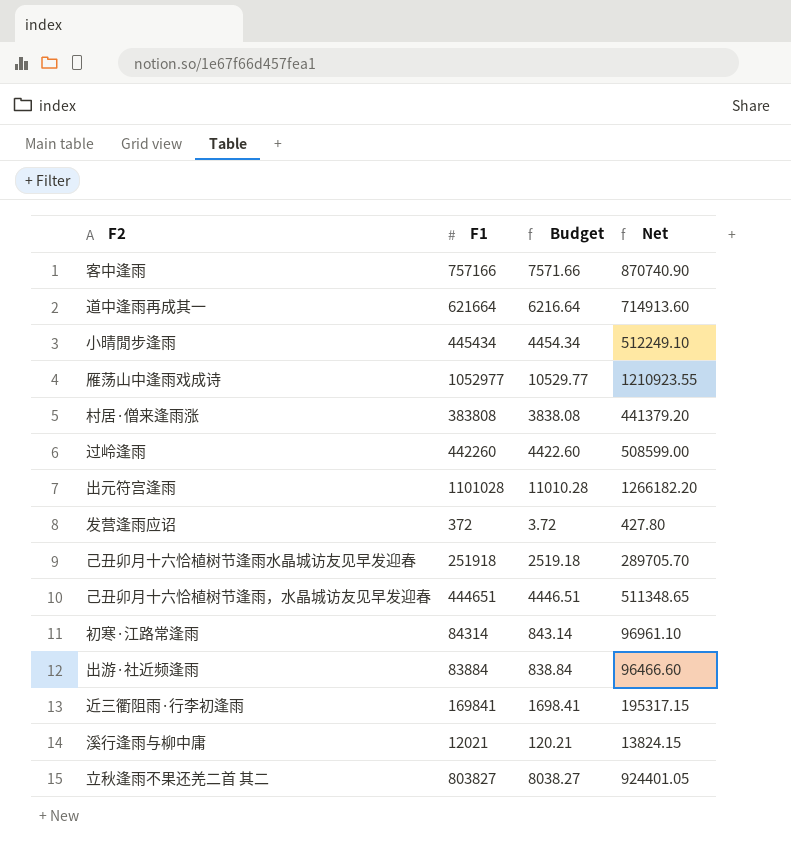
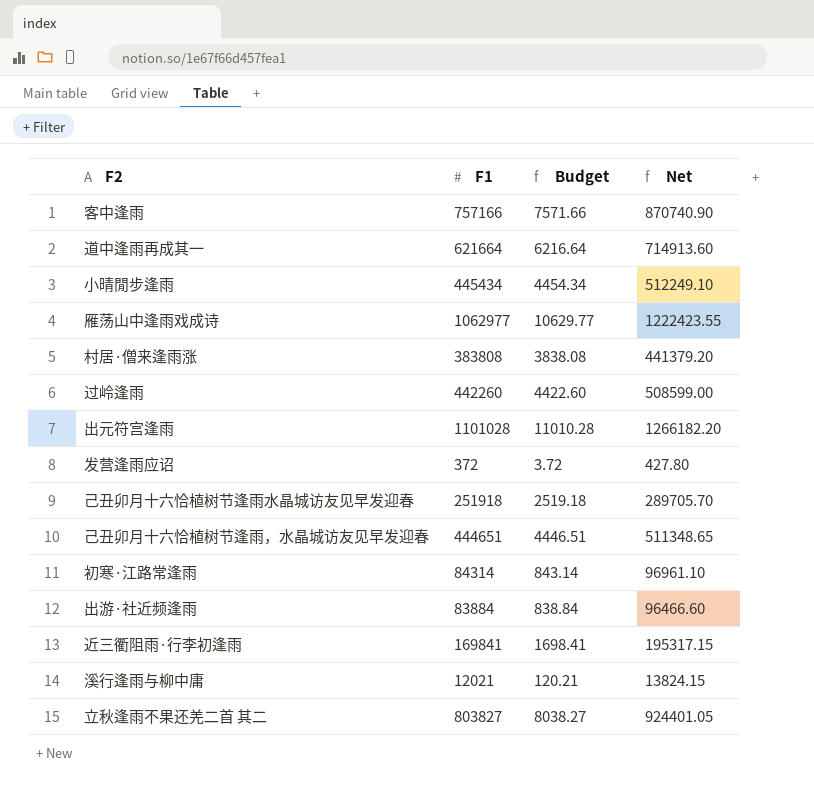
雁荡山中逢雨戏成诗 | F1: 1052977 -> 1062977
雁荡山中逢雨戏成诗 | Budget: 10529.77 -> 10629.77
雁荡山中逢雨戏成诗 | Net: 1210923.55 -> 1222423.55

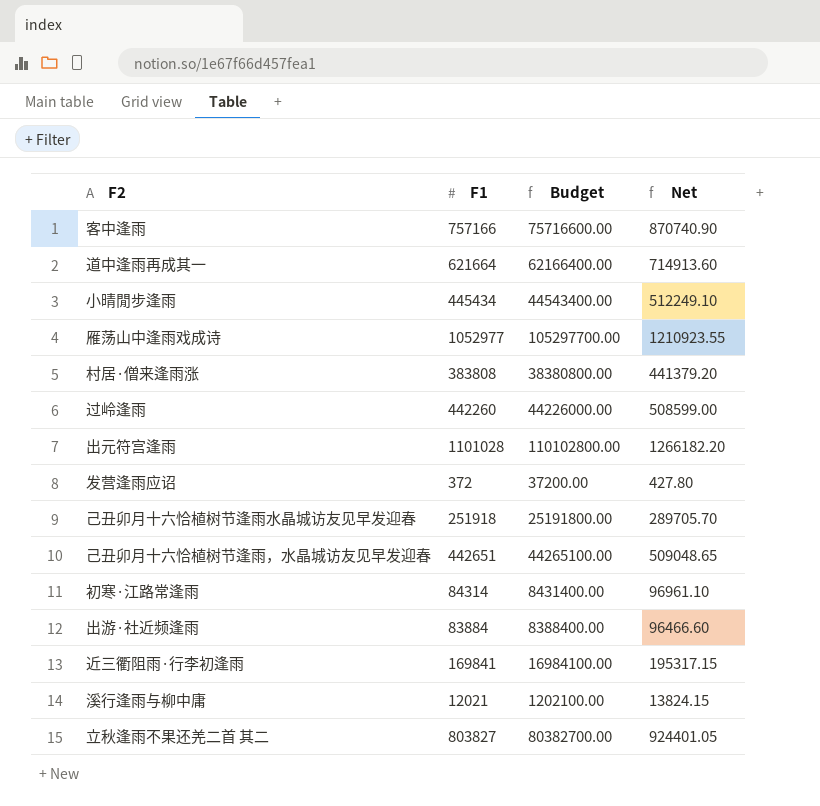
column Budget | formula: [F1] * 0.01 -> [F1] * 100
雁荡山中逢雨戏成诗 | F1: 1062977 -> 1052977
雁荡山中逢雨戏成诗 | Net: 1222423.55 -> 1210923.55
己丑卯月十六恰植树节逢雨，水晶城访友见早发迎春 | F1: 444651 -> 442651
己丑卯月十六恰植树节逢雨，水晶城访友见早发迎春 | Net: 511348.65 -> 509048.65

